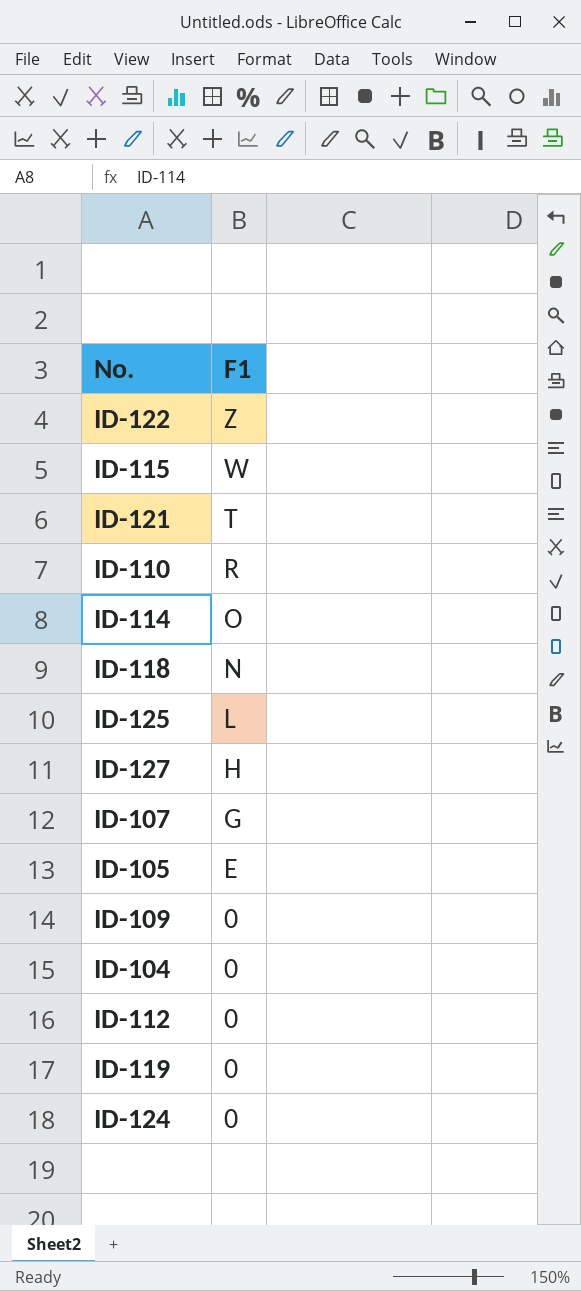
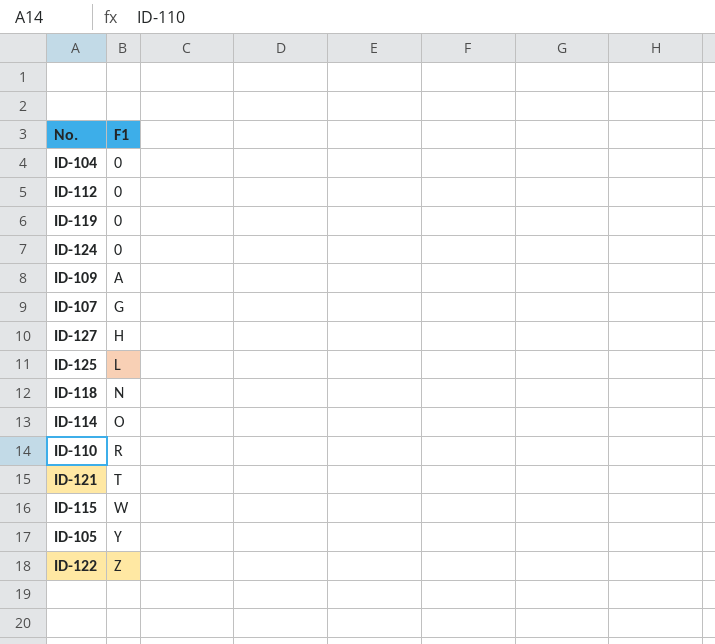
row order: F1 descending -> F1 ascending
ID-109 | F1: 0 -> A
ID-105 | F1: E -> Y

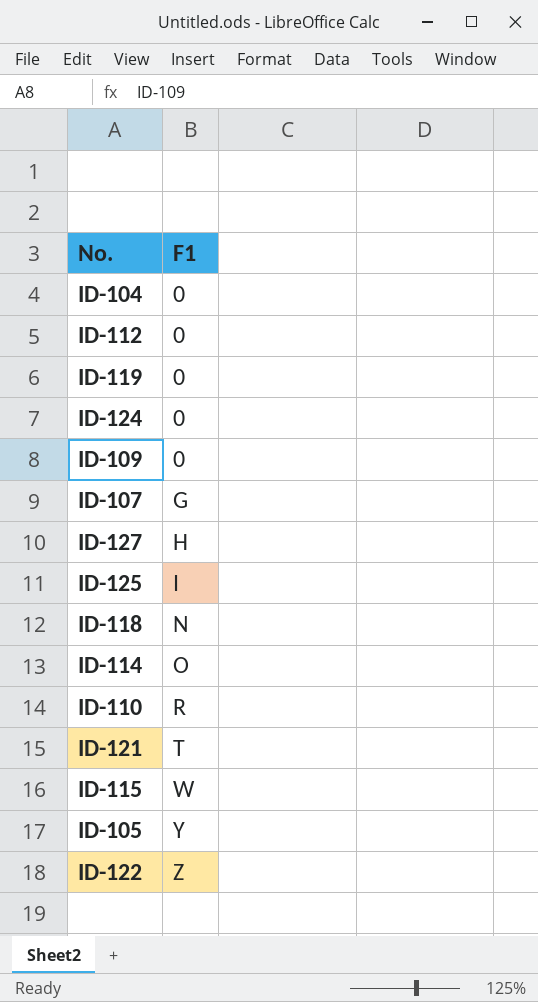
ID-109 | F1: A -> 0
ID-125 | F1: L -> I

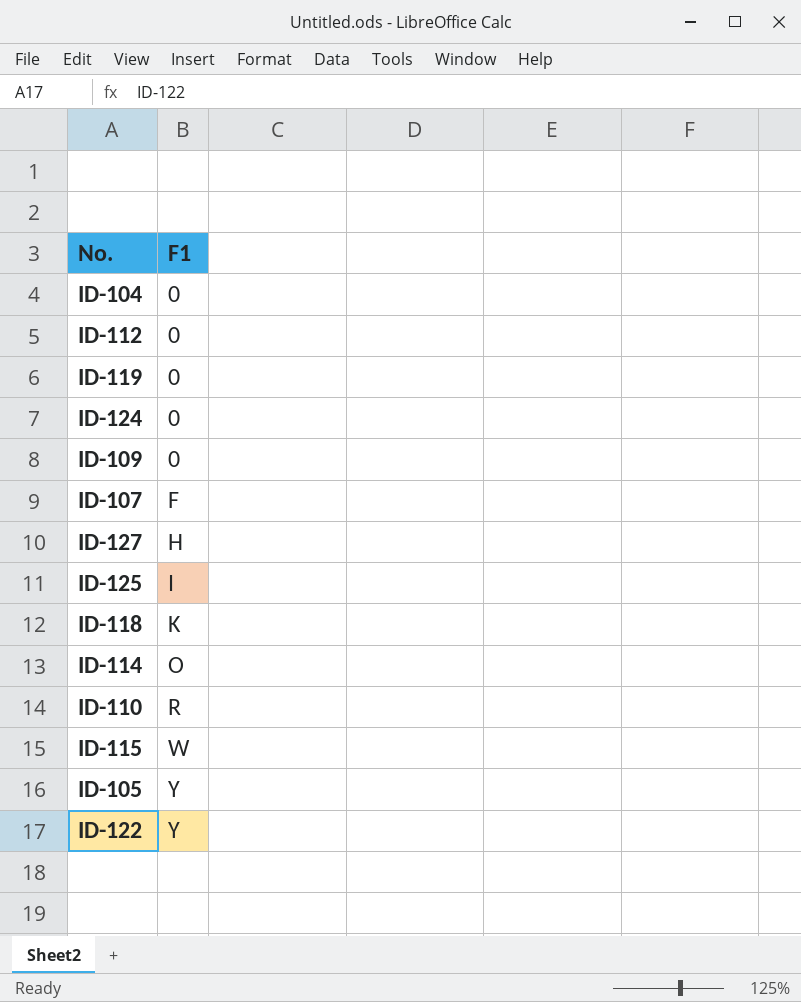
row ID-121: T -> none
ID-107 | F1: G -> F
ID-118 | F1: N -> K
ID-122 | F1: Z -> Y

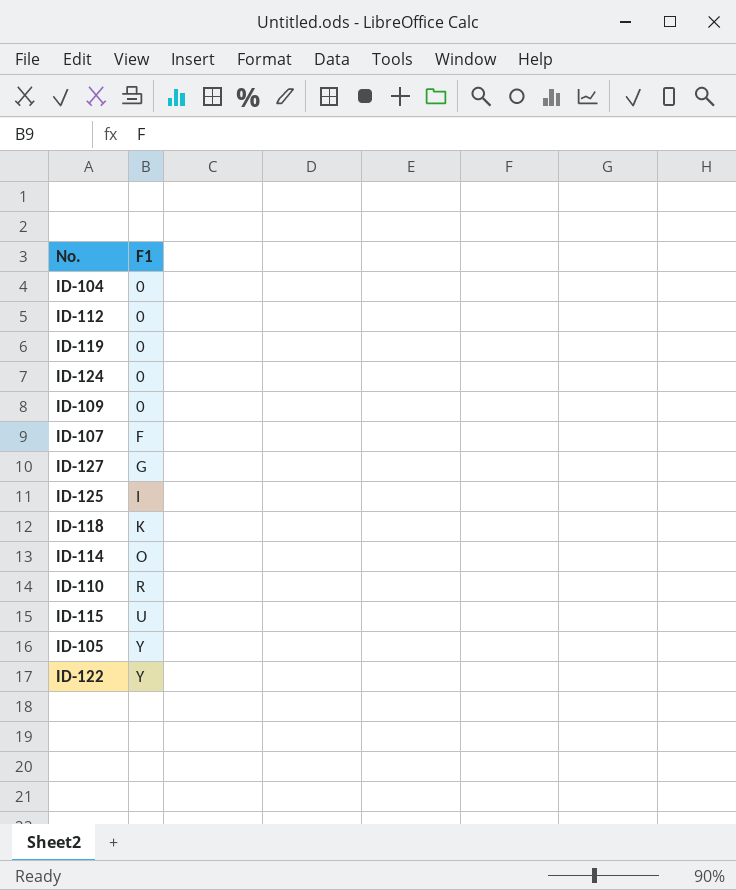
ID-127 | F1: H -> G
ID-115 | F1: W -> U

